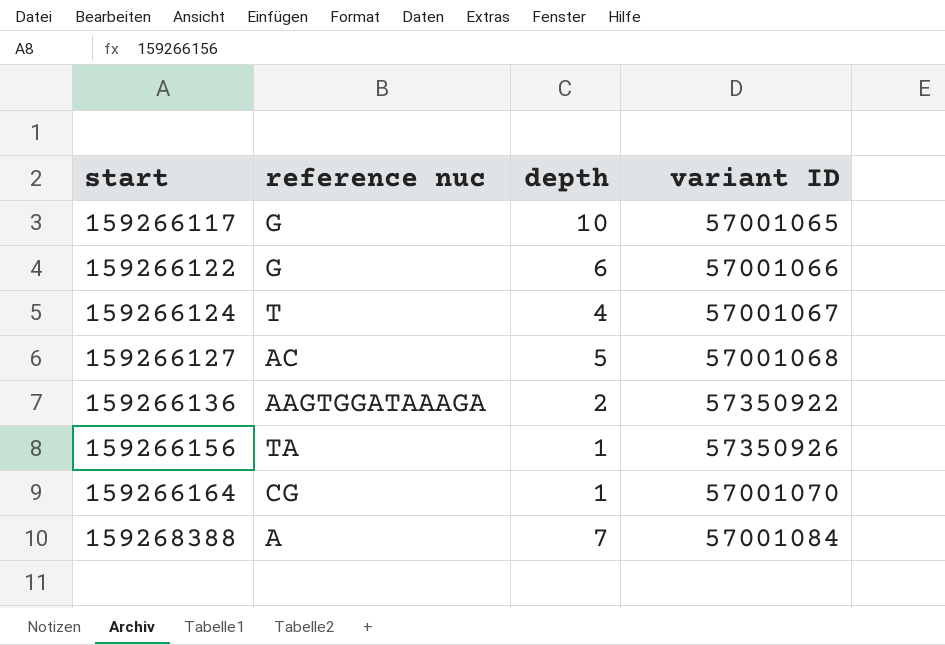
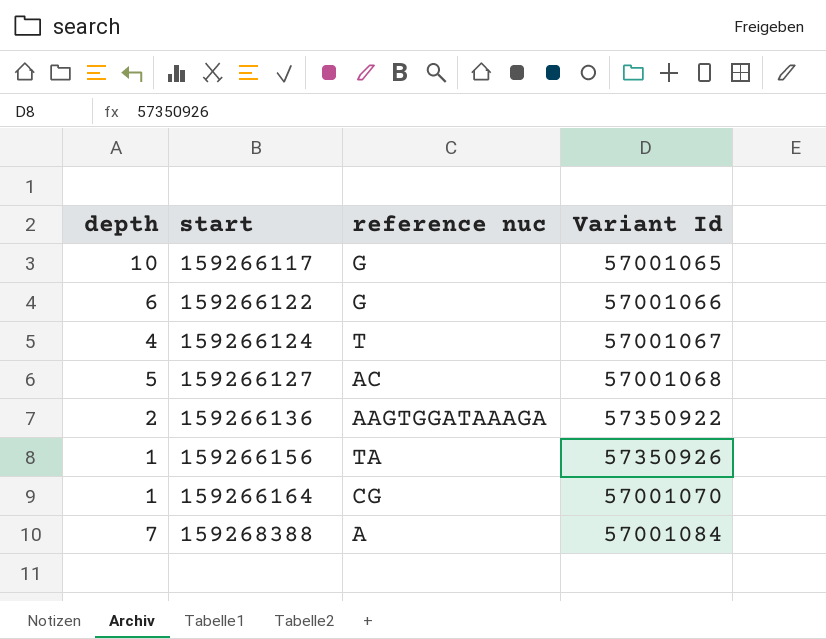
column depth | position: 3 -> 1
column name: variant ID -> Variant Id

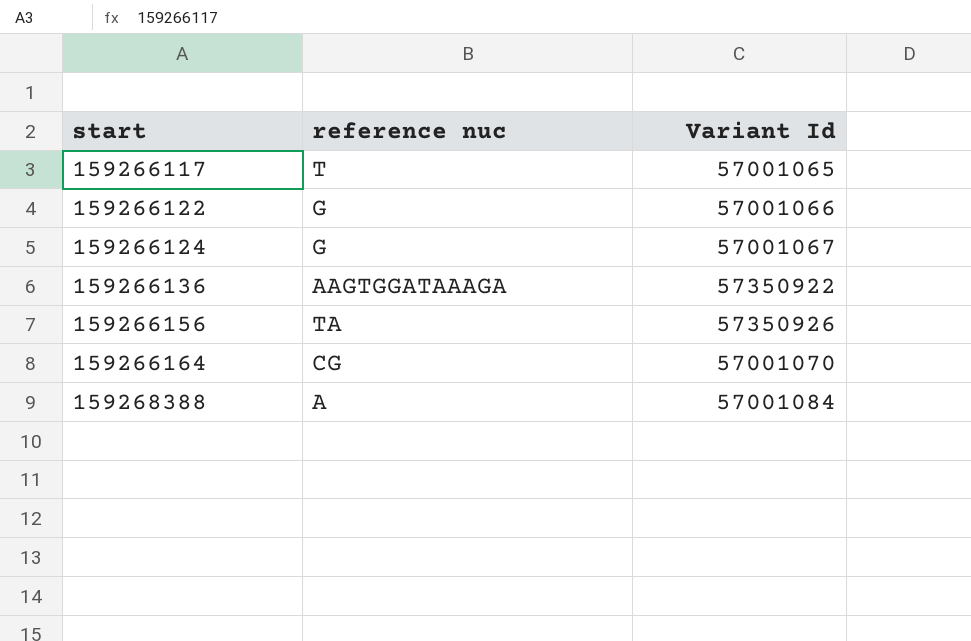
column depth | position: 1 -> none
row 159266127: 5 | AC | 57001068 -> none
159266117 | reference nuc: G -> T
159266124 | reference nuc: T -> G

